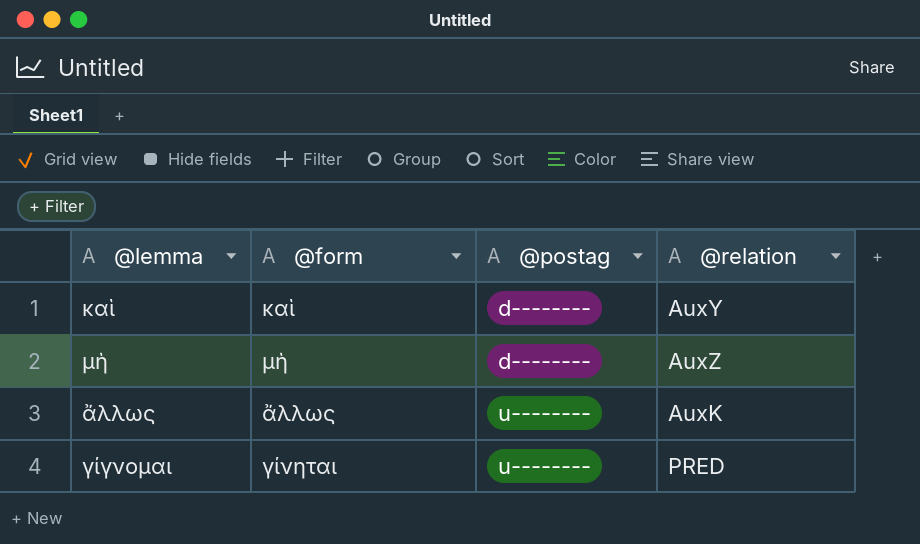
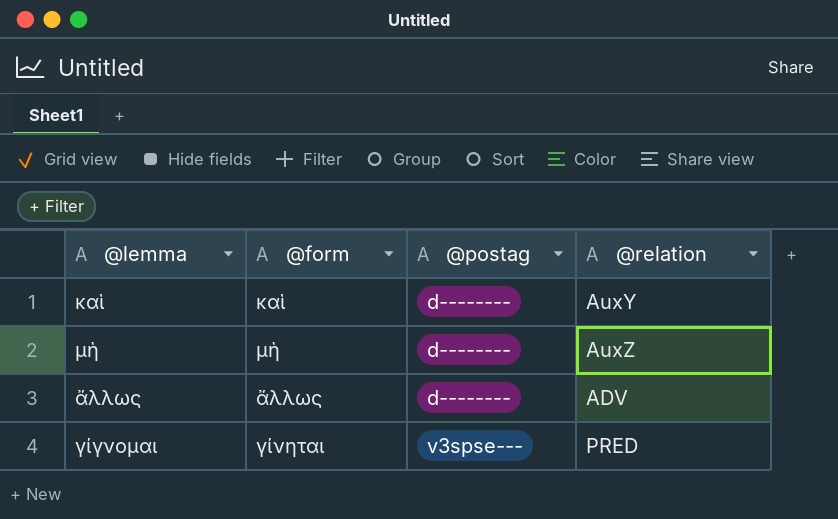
ἄλλως | @postag: u-------- -> d--------
ἄλλως | @relation: AuxK -> ADV
γίγνομαι | @postag: u-------- -> v3spse---

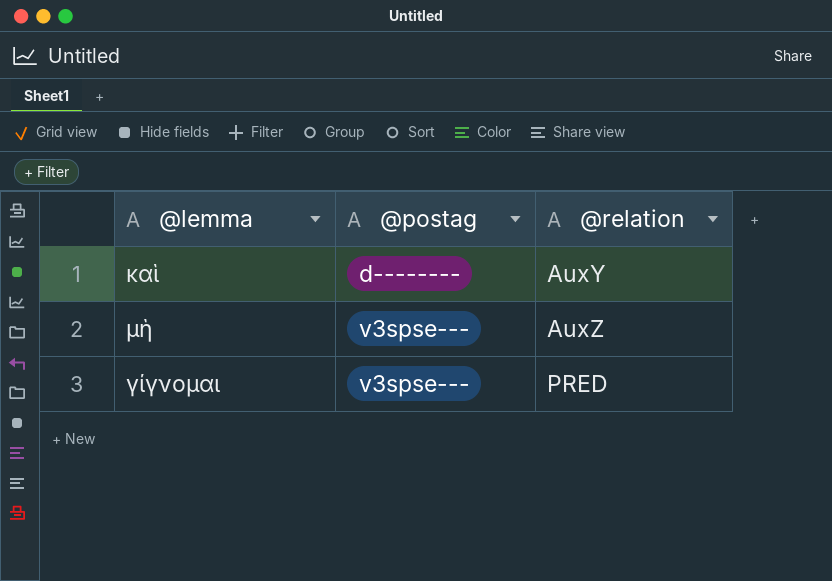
column @form | position: 2 -> none
row ἄλλως: ἄλλως | d-------- | ADV -> none
μὴ | @postag: d-------- -> v3spse---

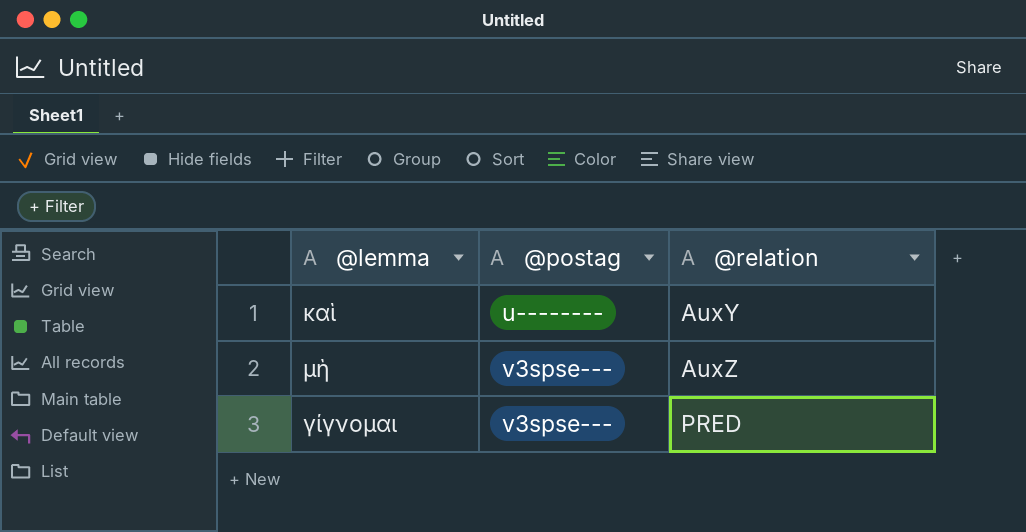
καὶ | @postag: d-------- -> u--------

